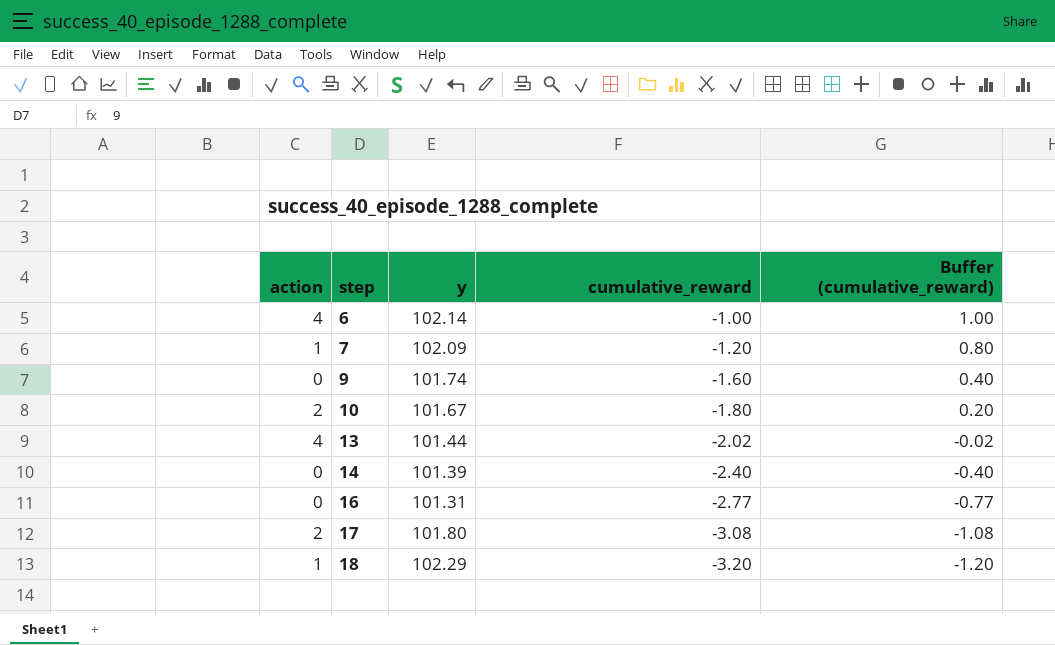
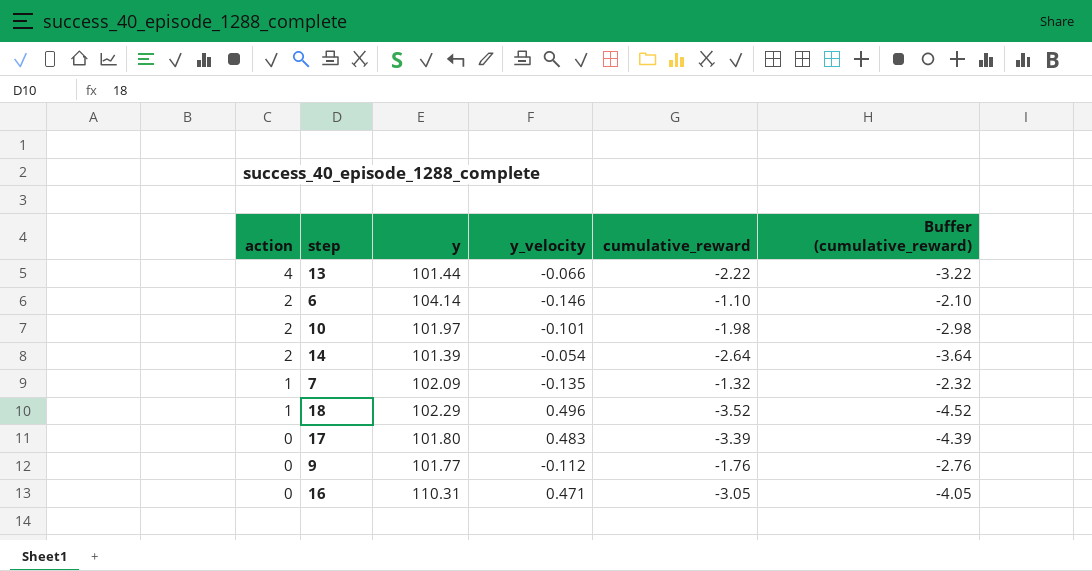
row order: step ascending -> action descending
column y_velocity | position: none -> 4
column Buffer (cumulative_reward) | formula: [cumulative_reward] + 2 -> [cumulative_reward] - 1
13 | cumulative_reward: -2.02 -> -2.22
6 | action: 4 -> 2
6 | y: 102.14 -> 104.14
6 | cumulative_reward: -1.00 -> -1.10
10 | y: 101.67 -> 101.97
10 | cumulative_reward: -1.80 -> -1.98
14 | action: 0 -> 2
14 | cumulative_reward: -2.40 -> -2.64
7 | cumulative_reward: -1.20 -> -1.32
18 | cumulative_reward: -3.20 -> -3.52
17 | action: 2 -> 0
17 | cumulative_reward: -3.08 -> -3.39
9 | y: 101.74 -> 101.77
9 | cumulative_reward: -1.60 -> -1.76
16 | y: 101.31 -> 110.31
16 | cumulative_reward: -2.77 -> -3.05

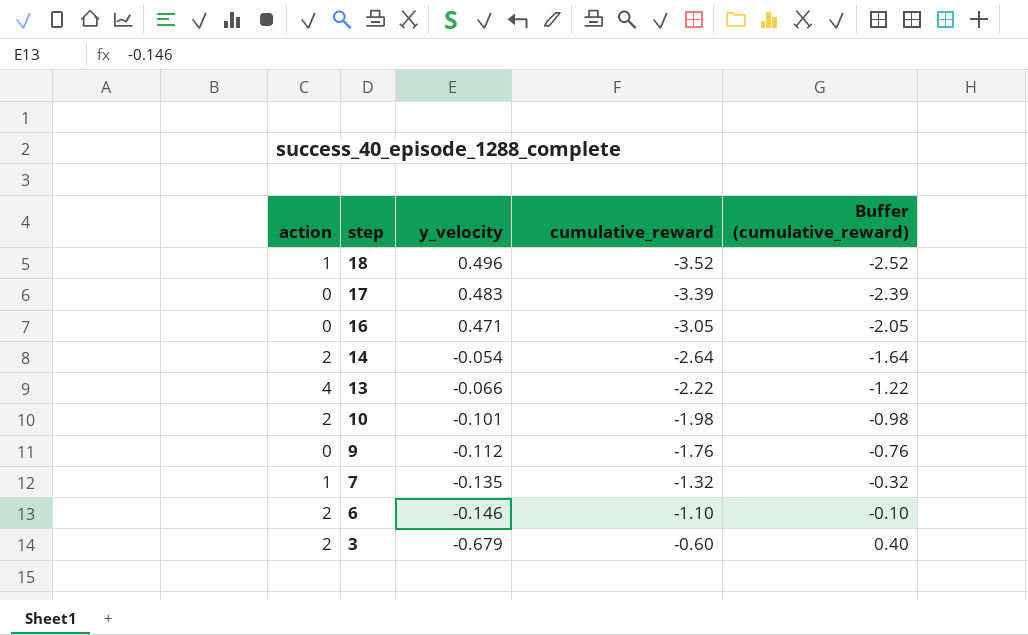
row order: action descending -> step descending
column y | position: 3 -> none
column Buffer (cumulative_reward) | formula: [cumulative_reward] - 1 -> [cumulative_reward] + 1
row 3: none -> 2 | -0.679 | -0.60 | 0.40

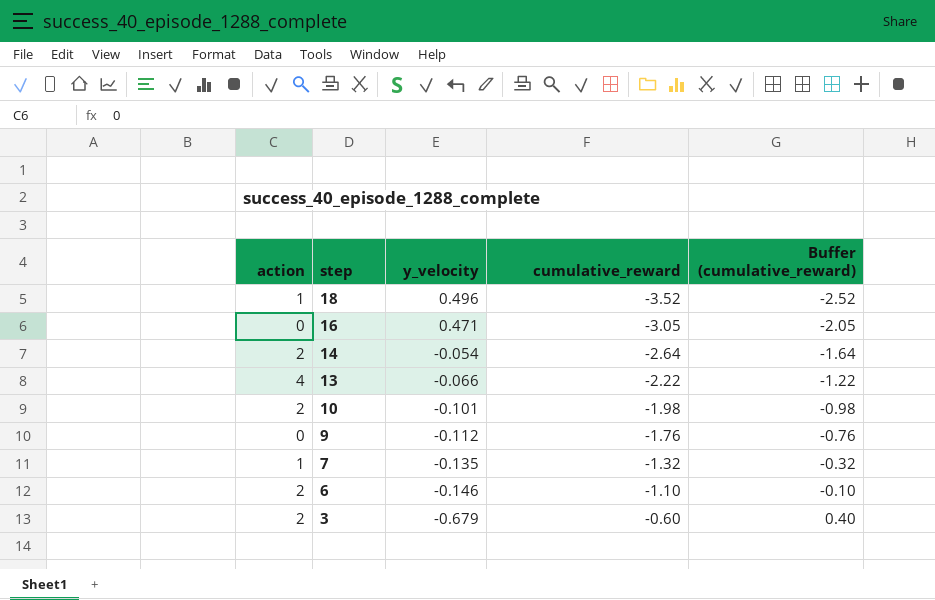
row 17: 0 | 0.483 | -3.39 | -2.39 -> none

